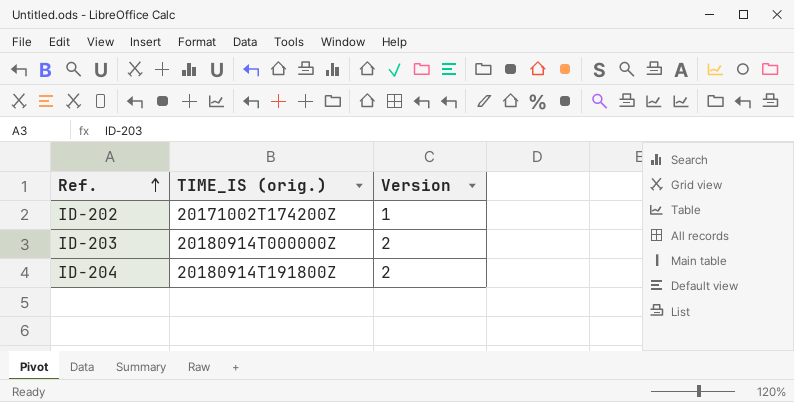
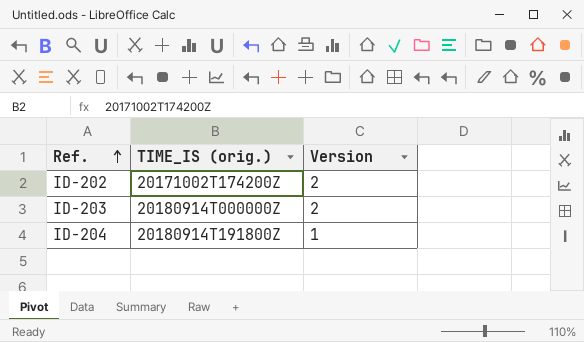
ID-202 | Version: 1 -> 2
ID-204 | Version: 2 -> 1

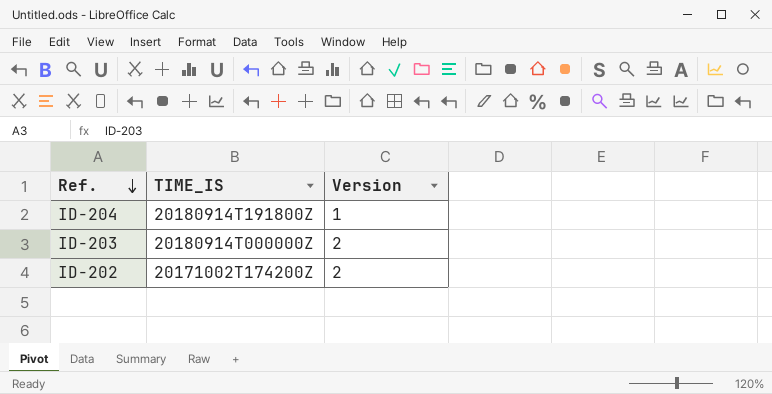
row order: Ref. ascending -> Ref. descending
column name: TIME_IS (orig.) -> TIME_IS

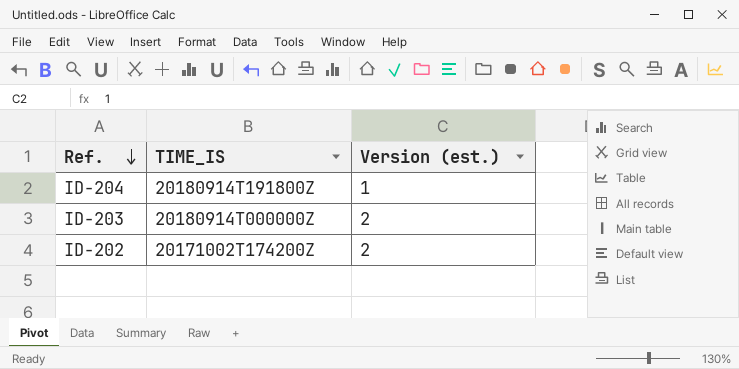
column name: Version -> Version (est.)

